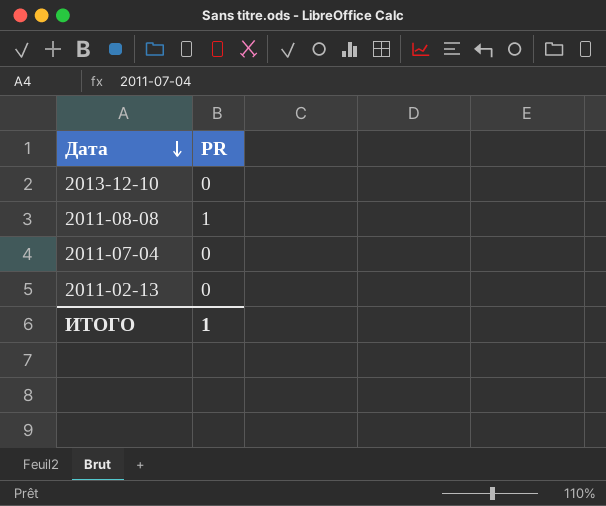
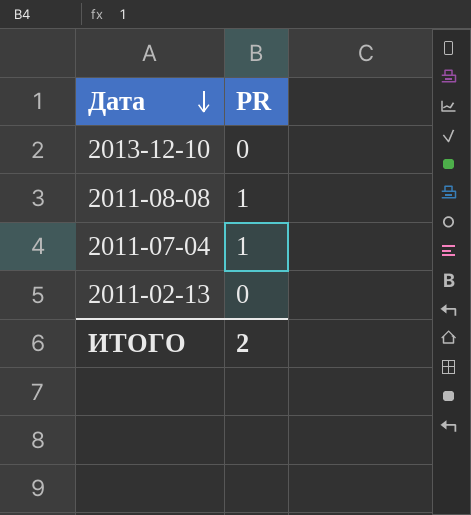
2011-07-04 | PR: 0 -> 1
ИТОГО | PR: 1 -> 2

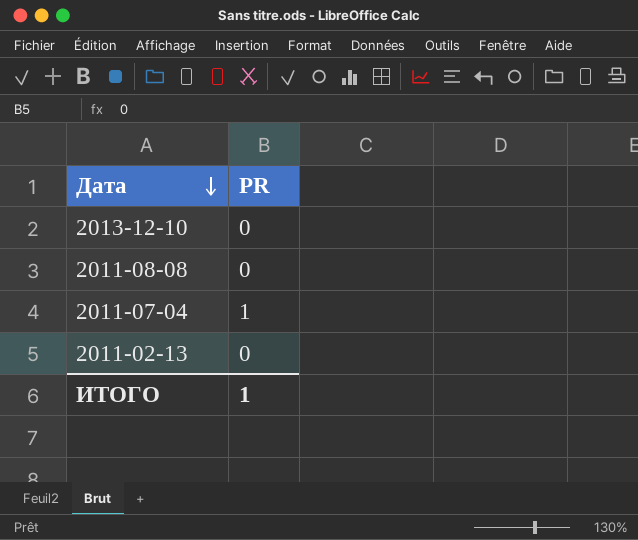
2011-08-08 | PR: 1 -> 0
ИТОГО | PR: 2 -> 1

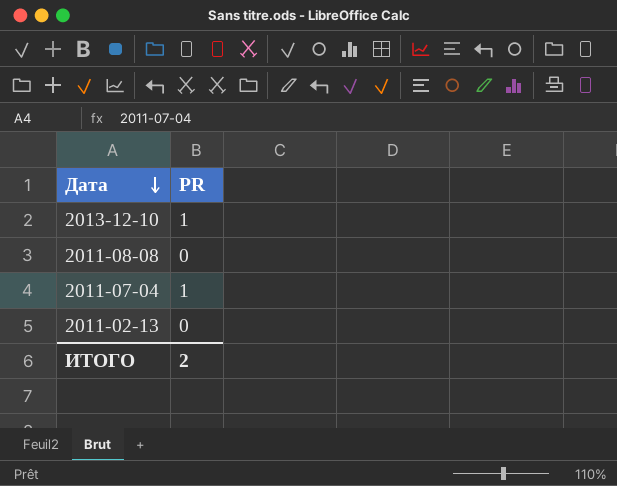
2013-12-10 | PR: 0 -> 1
ИТОГО | PR: 1 -> 2

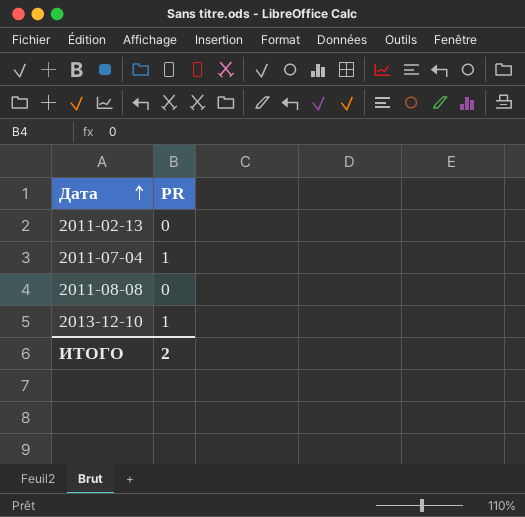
row order: Дата descending -> Дата ascending

